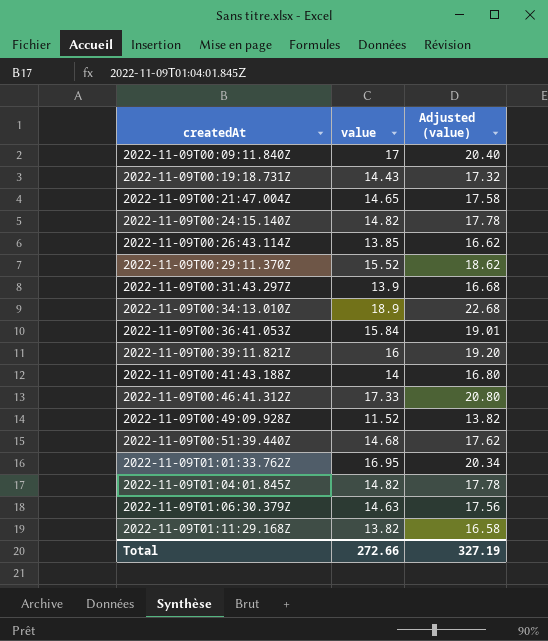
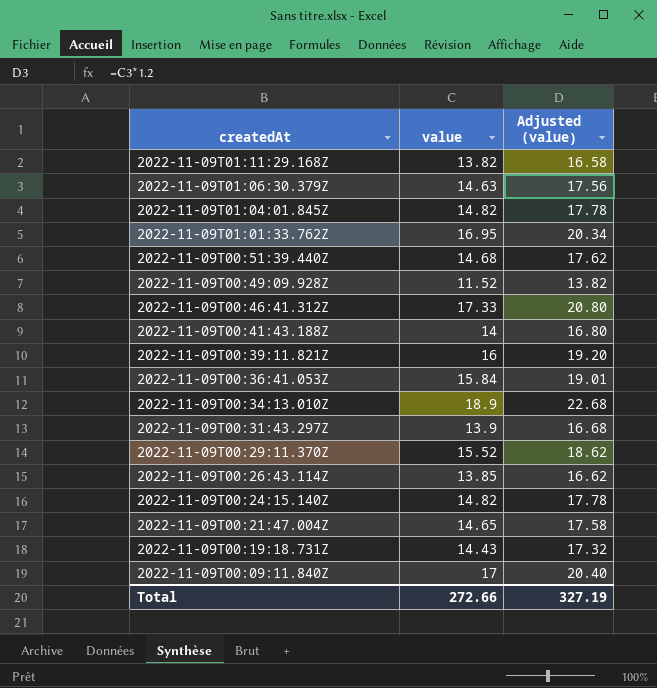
row order: createdAt ascending -> createdAt descending

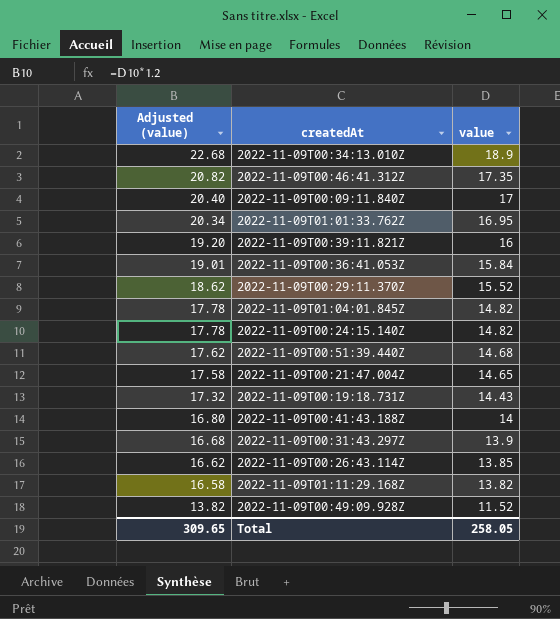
row order: createdAt descending -> Adjusted (value) descending
column Adjusted (value) | position: 3 -> 1
row 2022-11-09T01:06:30.379Z: 14.63 | 17.56 -> none
2022-11-09T00:46:41.312Z | Adjusted (value): 20.80 -> 20.82
2022-11-09T00:46:41.312Z | value: 17.33 -> 17.35
Total | Adjusted (value): 327.19 -> 309.65
Total | value: 272.66 -> 258.05

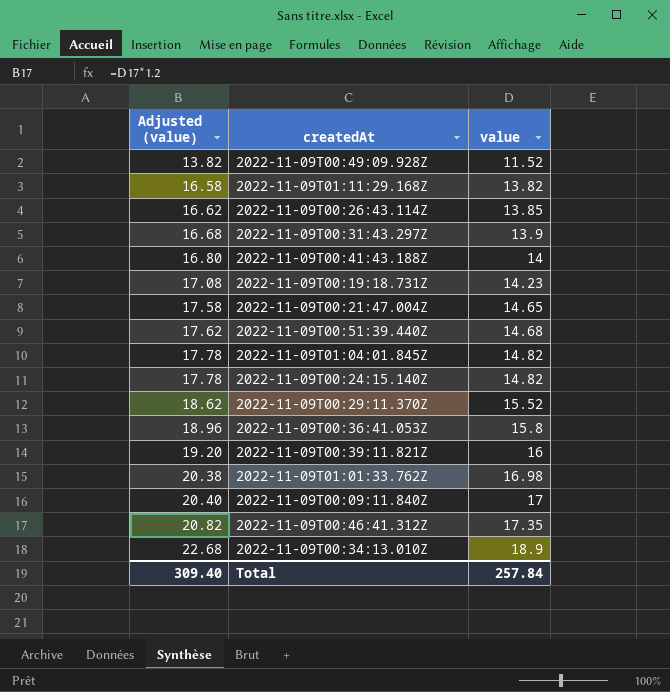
row order: Adjusted (value) descending -> Adjusted (value) ascending
2022-11-09T00:19:18.731Z | Adjusted (value): 17.32 -> 17.08
2022-11-09T00:19:18.731Z | value: 14.43 -> 14.23
2022-11-09T00:36:41.053Z | Adjusted (value): 19.01 -> 18.96
2022-11-09T00:36:41.053Z | value: 15.84 -> 15.8
2022-11-09T01:01:33.762Z | Adjusted (value): 20.34 -> 20.38
2022-11-09T01:01:33.762Z | value: 16.95 -> 16.98
Total | Adjusted (value): 309.65 -> 309.40
Total | value: 258.05 -> 257.84

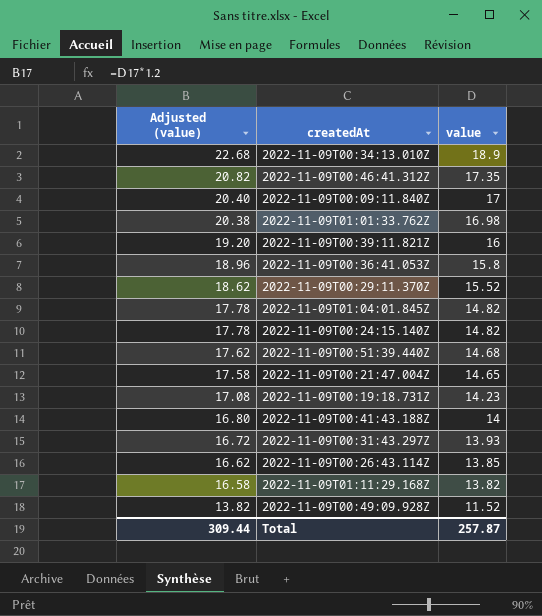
row order: Adjusted (value) ascending -> Adjusted (value) descending
2022-11-09T00:31:43.297Z | Adjusted (value): 16.68 -> 16.72
2022-11-09T00:31:43.297Z | value: 13.9 -> 13.93
Total | Adjusted (value): 309.40 -> 309.44
Total | value: 257.84 -> 257.87

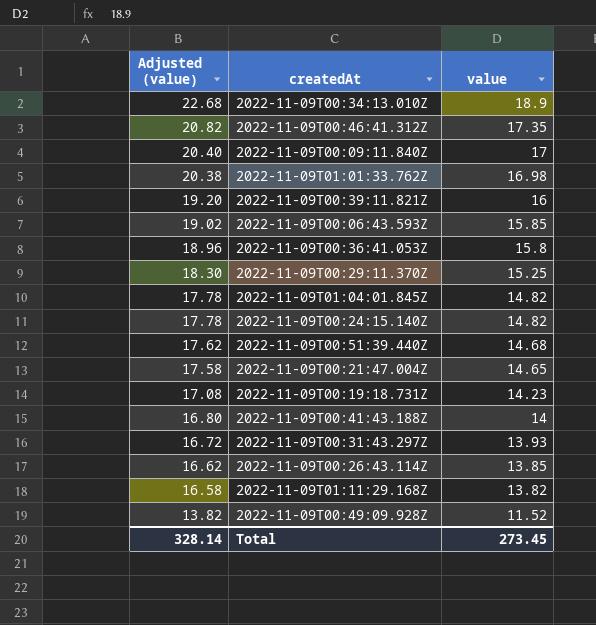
row 2022-11-09T00:06:43.593Z: none -> 19.02 | 15.85
2022-11-09T00:29:11.370Z | Adjusted (value): 18.62 -> 18.30
2022-11-09T00:29:11.370Z | value: 15.52 -> 15.25
Total | Adjusted (value): 309.44 -> 328.14
Total | value: 257.87 -> 273.45

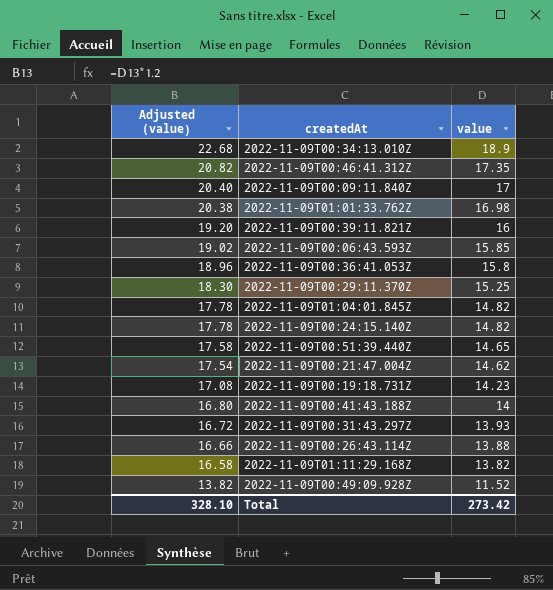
2022-11-09T00:51:39.440Z | Adjusted (value): 17.62 -> 17.58
2022-11-09T00:51:39.440Z | value: 14.68 -> 14.65
2022-11-09T00:21:47.004Z | Adjusted (value): 17.58 -> 17.54
2022-11-09T00:21:47.004Z | value: 14.65 -> 14.62
2022-11-09T00:26:43.114Z | Adjusted (value): 16.62 -> 16.66
2022-11-09T00:26:43.114Z | value: 13.85 -> 13.88
Total | Adjusted (value): 328.14 -> 328.10
Total | value: 273.45 -> 273.42

